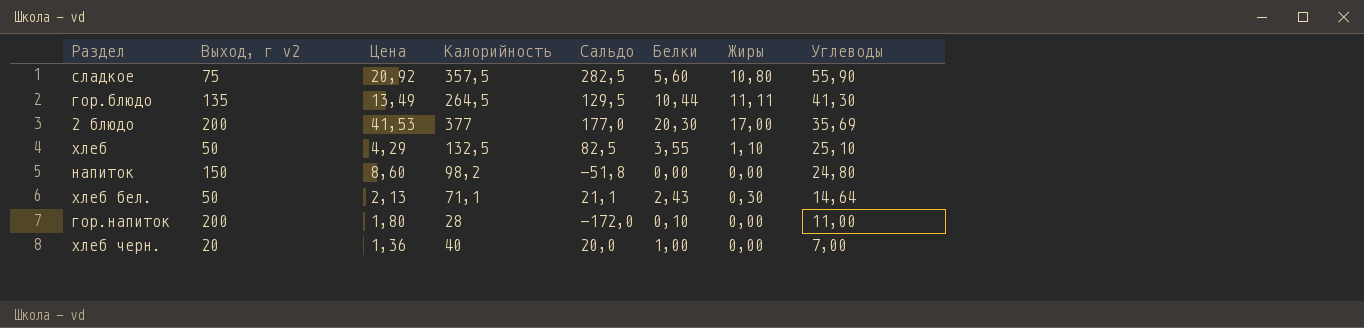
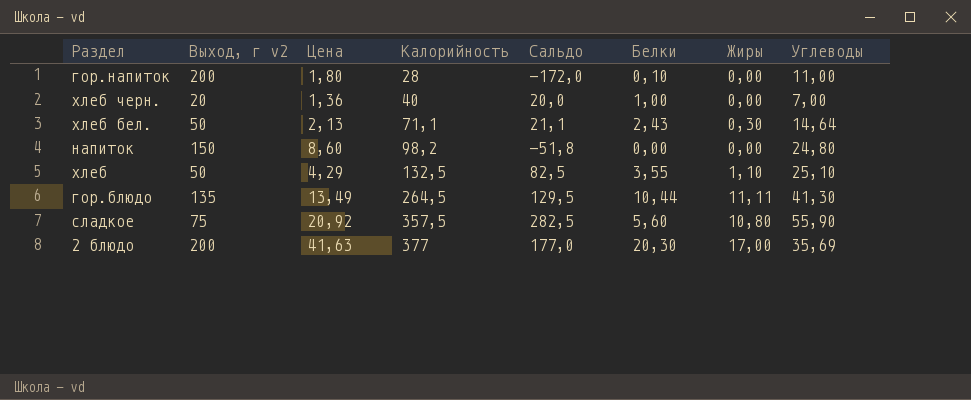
row order: Углеводы descending -> Калорийность ascending
2 блюдо | Цена: 41,53 -> 41,63

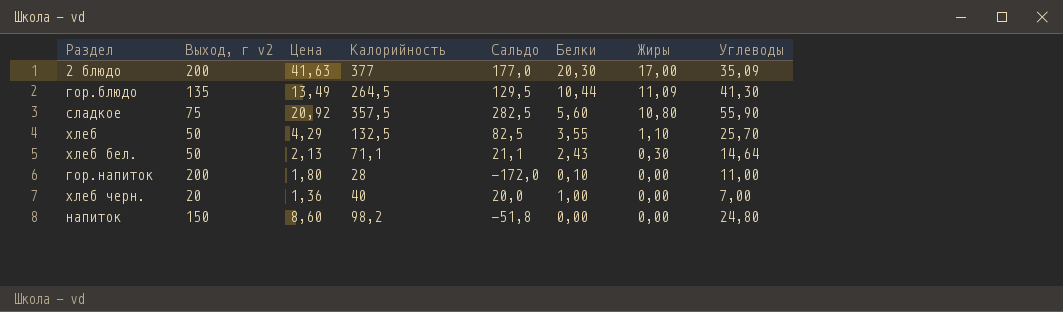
row order: Калорийность ascending -> Жиры descending
2 блюдо | Углеводы: 35,69 -> 35,09
гор.блюдо | Жиры: 11,11 -> 11,09
хлеб | Углеводы: 25,10 -> 25,70

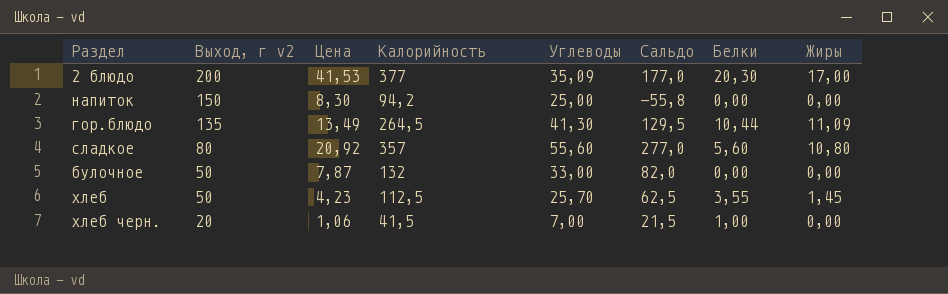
row order: Жиры descending -> Выход, г v2 descending
column Углеводы | position: 8 -> 5
row хлеб бел.: 50 | 2,13 | 71,1 | 21,1 | 2,43 | 0,30 | 14,64 -> none
row гор.напиток: 200 | 1,80 | 28 | -172,0 | 0,10 | 0,00 | 11,00 -> none
2 блюдо | Цена: 41,63 -> 41,53
напиток | Цена: 8,60 -> 8,30
напиток | Калорийность: 98,2 -> 94,2
напиток | Углеводы: 24,80 -> 25,00
напиток | Сальдо: -51,8 -> -55,8
сладкое | Выход, г v2: 75 -> 80
сладкое | Калорийность: 357,5 -> 357
сладкое | Углеводы: 55,90 -> 55,60
сладкое | Сальдо: 282,5 -> 277,0
row булочное: none -> 50 | 7,87 | 132 | 33,00 | 82,0 | 0,00 | 0,00
хлеб | Цена: 4,29 -> 4,23
хлеб | Калорийность: 132,5 -> 112,5
хлеб | Сальдо: 82,5 -> 62,5
хлеб | Жиры: 1,10 -> 1,45
хлеб черн. | Цена: 1,36 -> 1,06
хлеб черн. | Калорийность: 40 -> 41,5
хлеб черн. | Сальдо: 20,0 -> 21,5

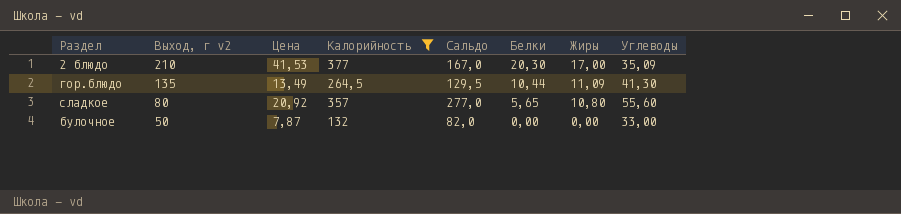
filter: none -> Калорийность >= 132
column Углеводы | position: 5 -> 8
2 блюдо | Выход, г v2: 200 -> 210
2 блюдо | Сальдо: 177,0 -> 167,0
сладкое | Белки: 5,60 -> 5,65

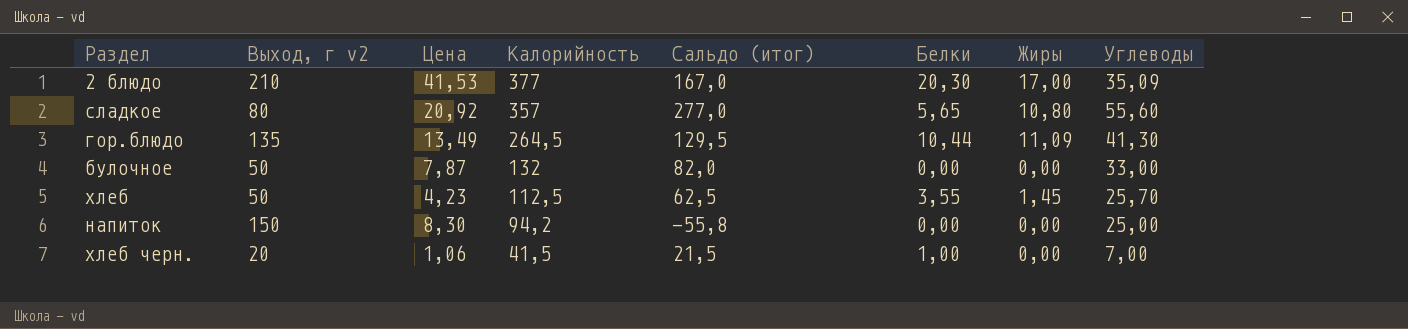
filter: Калорийность >= 132 -> none
row order: Выход, г v2 descending -> Калорийность descending
column name: Сальдо -> Сальдо (итог)

